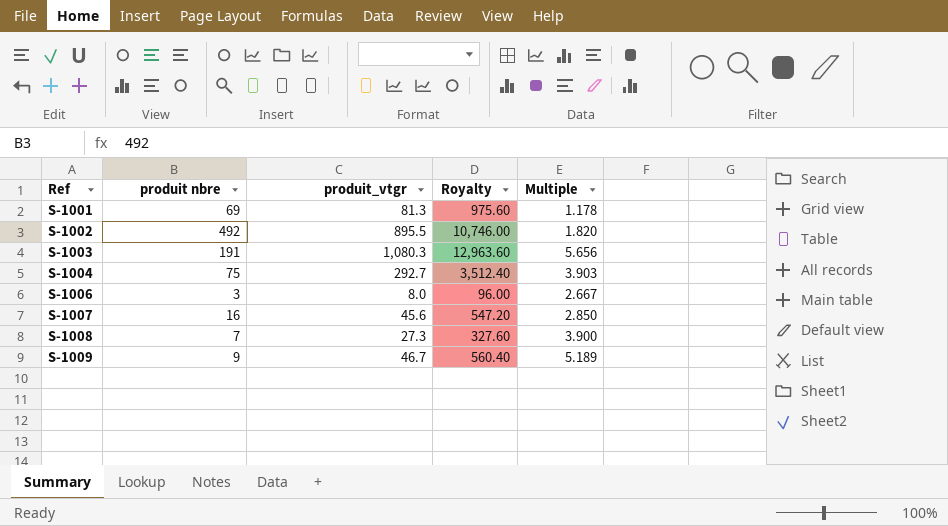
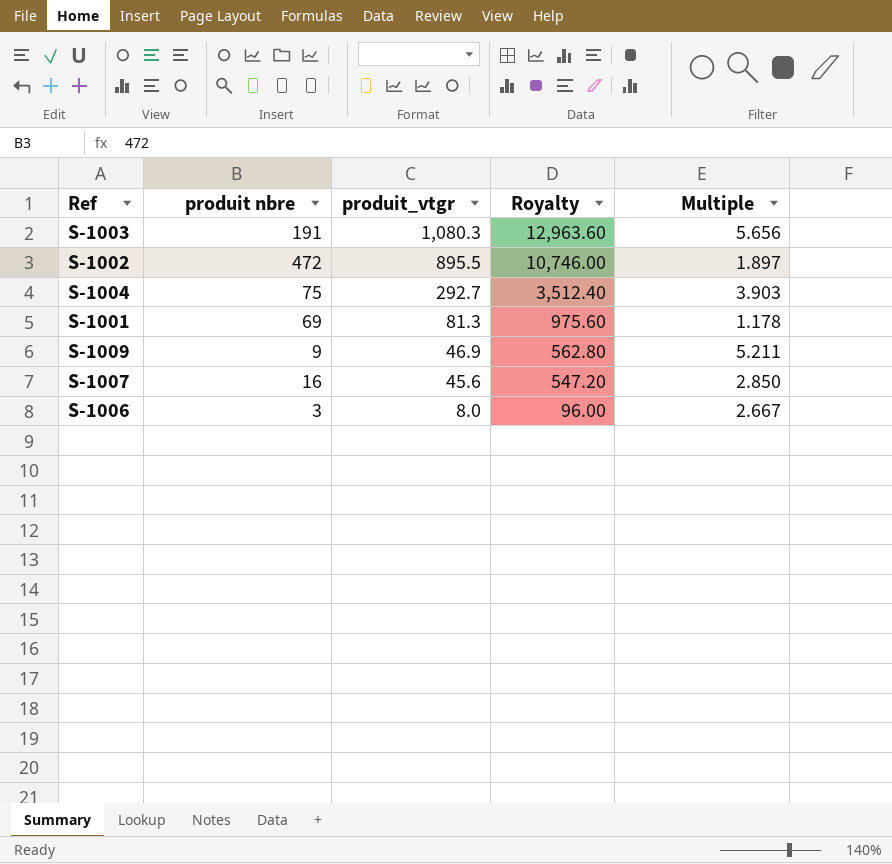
row order: Ref ascending -> produit_vtgr descending
row S-1008: 7 | 27.3 | 327.60 | 3.900 -> none
S-1002 | produit nbre: 492 -> 472
S-1002 | Multiple: 1.820 -> 1.897
S-1009 | produit_vtgr: 46.7 -> 46.9
S-1009 | Royalty: 560.40 -> 562.80
S-1009 | Multiple: 5.189 -> 5.211

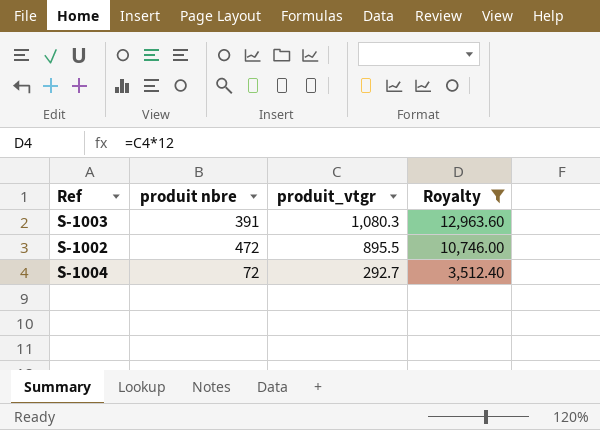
filter: none -> Royalty >= 3,512.40
column Multiple | formula: [produit_vtgr] / [produit nbre] -> none
S-1003 | produit nbre: 191 -> 391
S-1004 | produit nbre: 75 -> 72

